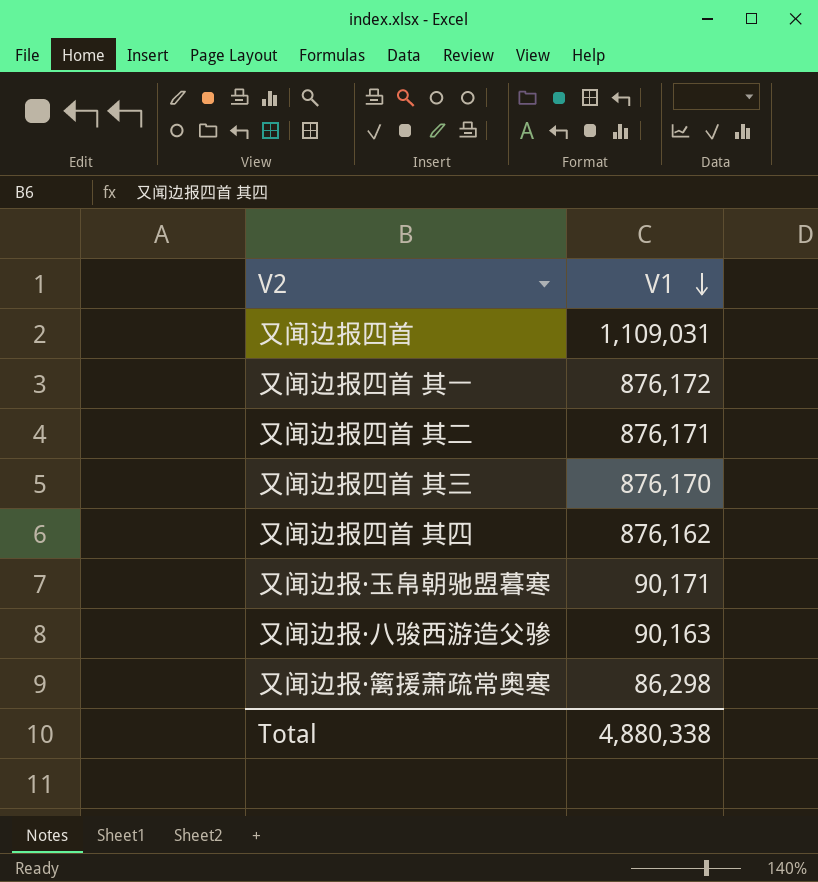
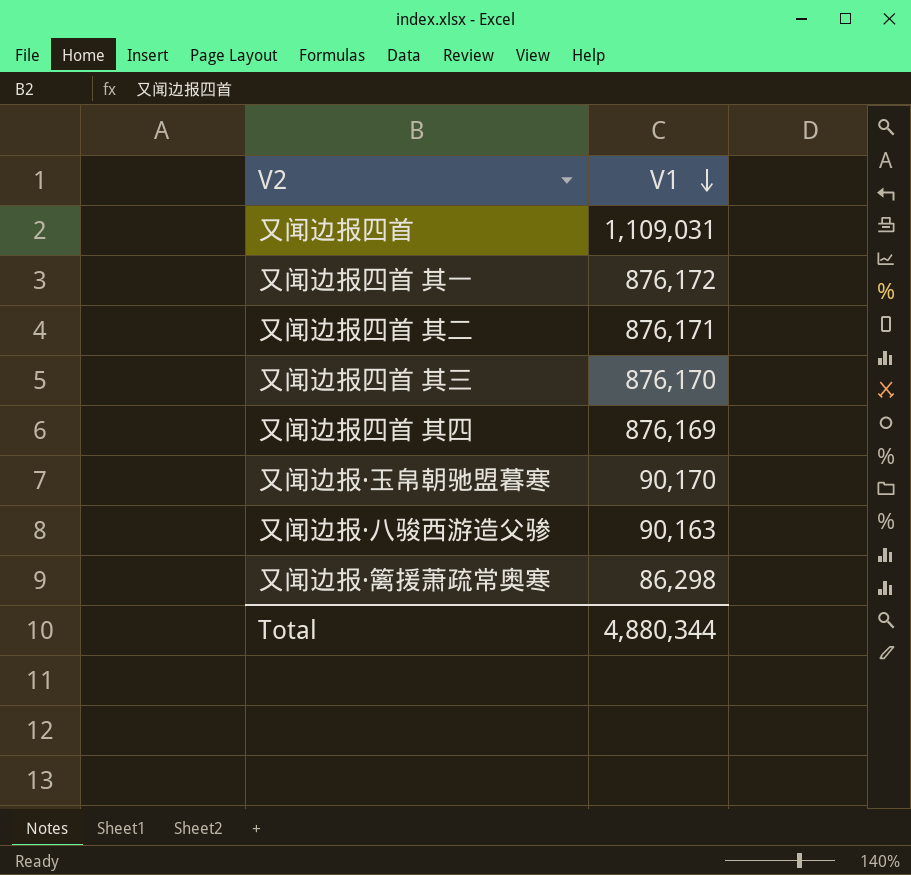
又闻边报四首 其四 | V1: 876,162 -> 876,169
又闻边报·玉帛朝驰盟暮寒 | V1: 90,171 -> 90,170
Total | V1: 4,880,338 -> 4,880,344

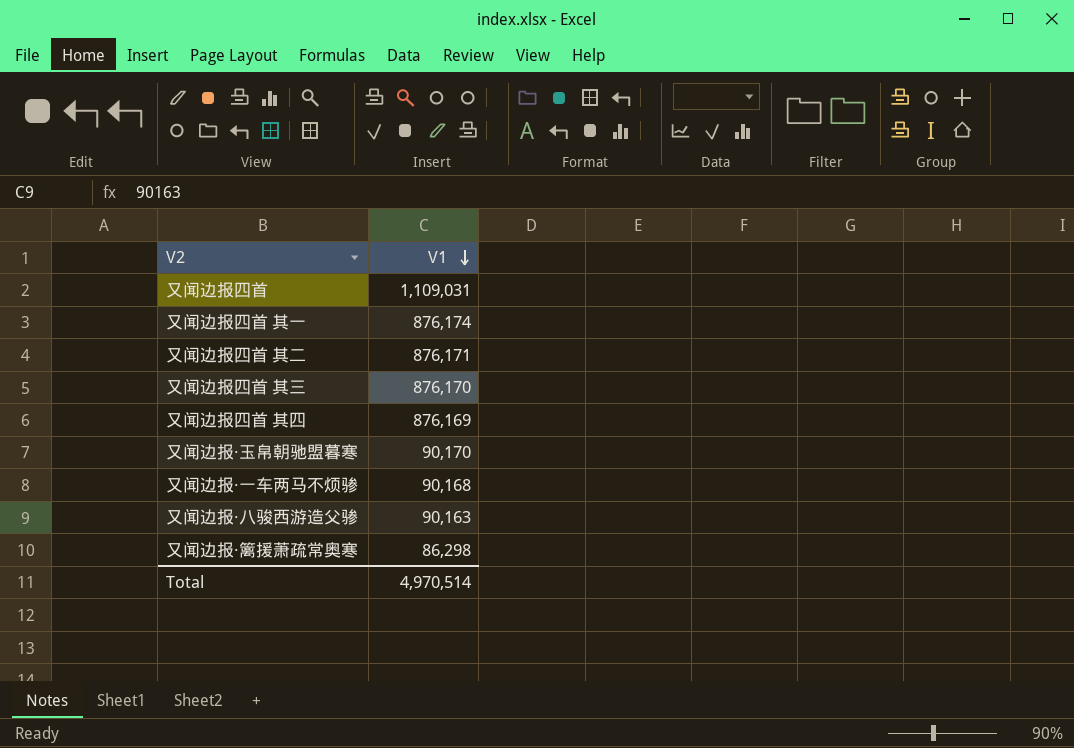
又闻边报四首 其一 | V1: 876,172 -> 876,174
row 又闻边报·一车两马不烦骖: none -> 90,168
Total | V1: 4,880,344 -> 4,970,514

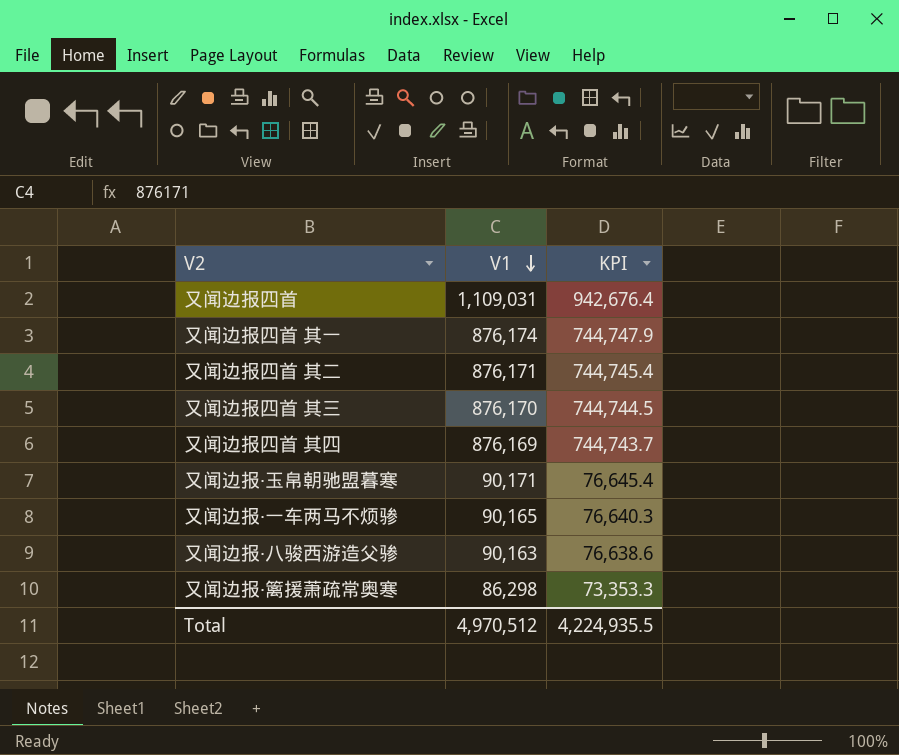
column KPI | formula: none -> [V1] * 0.85
又闻边报·玉帛朝驰盟暮寒 | V1: 90,170 -> 90,171
又闻边报·一车两马不烦骖 | V1: 90,168 -> 90,165
Total | V1: 4,970,514 -> 4,970,512

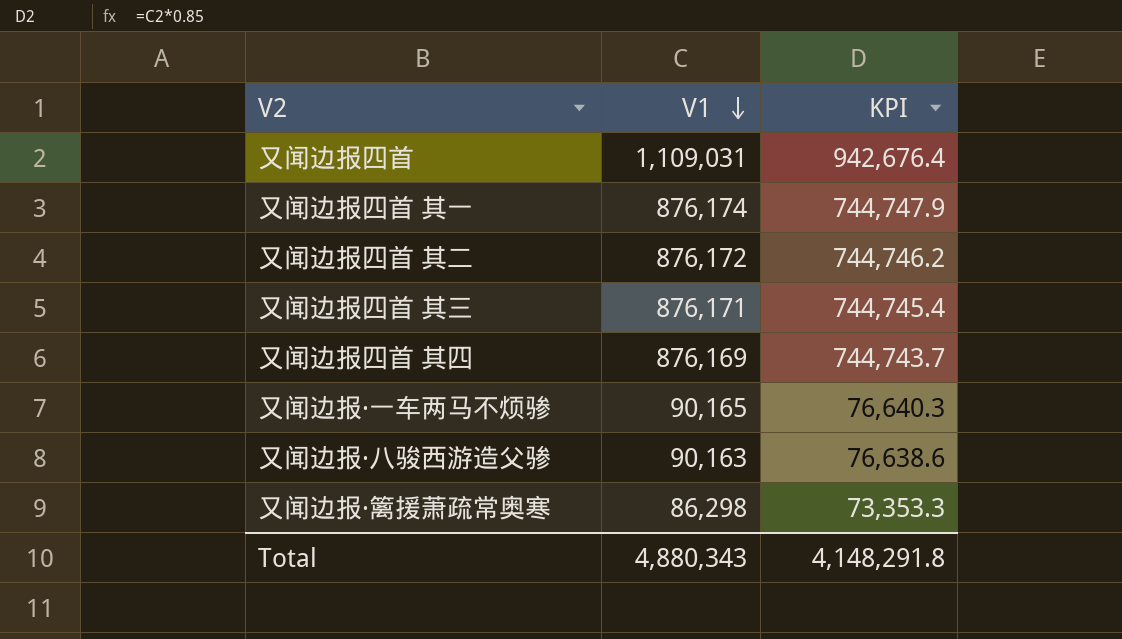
row 又闻边报·玉帛朝驰盟暮寒: 90,171 | 76,645.4 -> none
又闻边报四首 其二 | V1: 876,171 -> 876,172
又闻边报四首 其二 | KPI: 744,745.4 -> 744,746.2
又闻边报四首 其三 | V1: 876,170 -> 876,171
又闻边报四首 其三 | KPI: 744,744.5 -> 744,745.4
Total | V1: 4,970,512 -> 4,880,343
Total | KPI: 4,224,935.5 -> 4,148,291.8

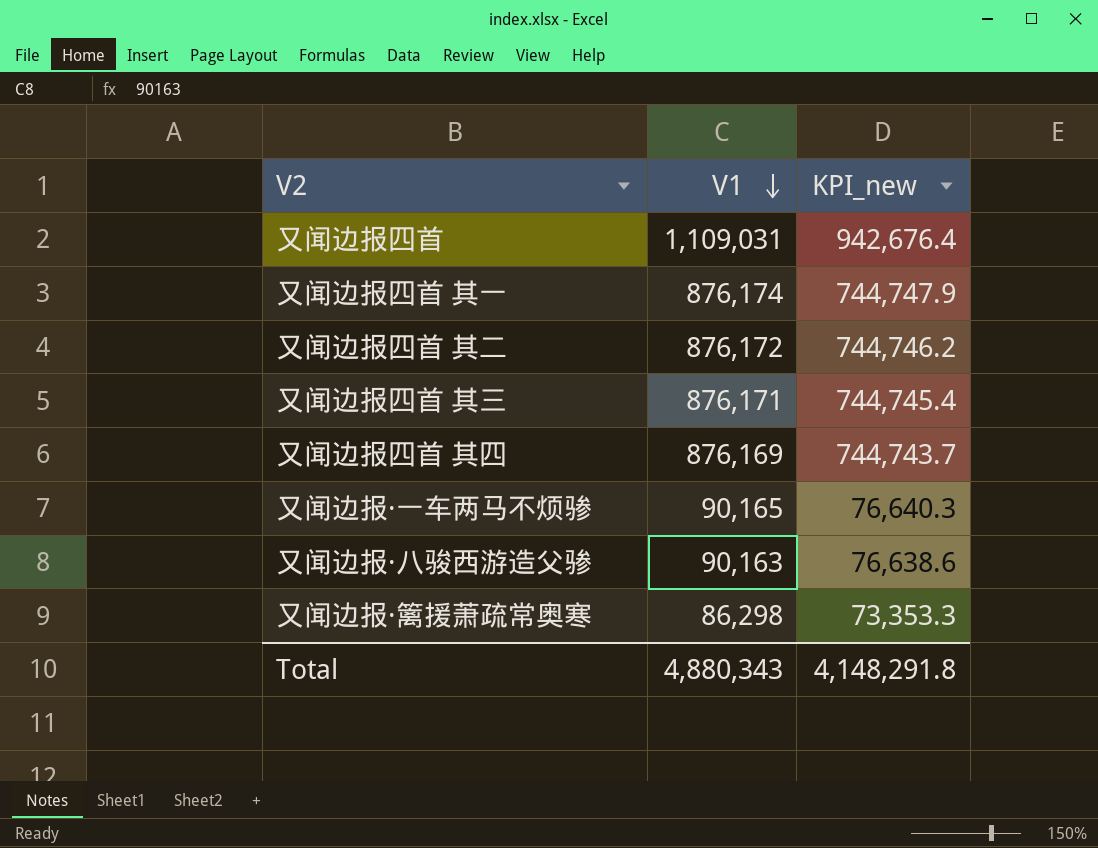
column name: KPI -> KPI_new

